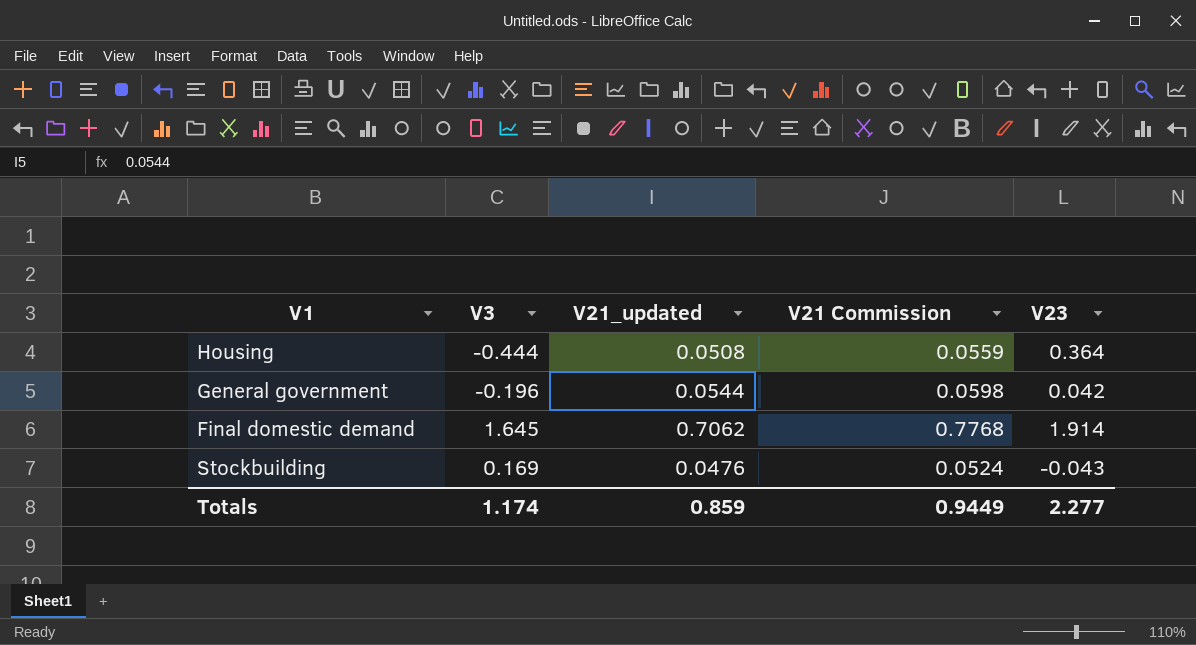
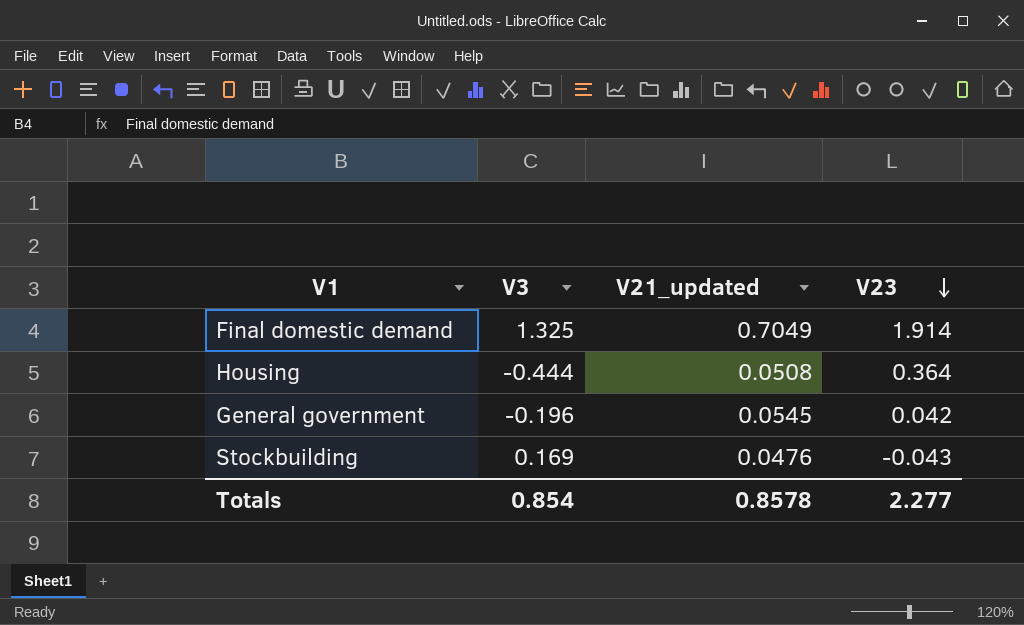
row order: none -> V23 descending
column V21 Commission | formula: [V21_updated] * 1.1 -> none
Final domestic demand | V3: 1.645 -> 1.325
Final domestic demand | V21_updated: 0.7062 -> 0.7049
General government | V21_updated: 0.0544 -> 0.0545
Totals | V3: 1.174 -> 0.854
Totals | V21_updated: 0.859 -> 0.8578

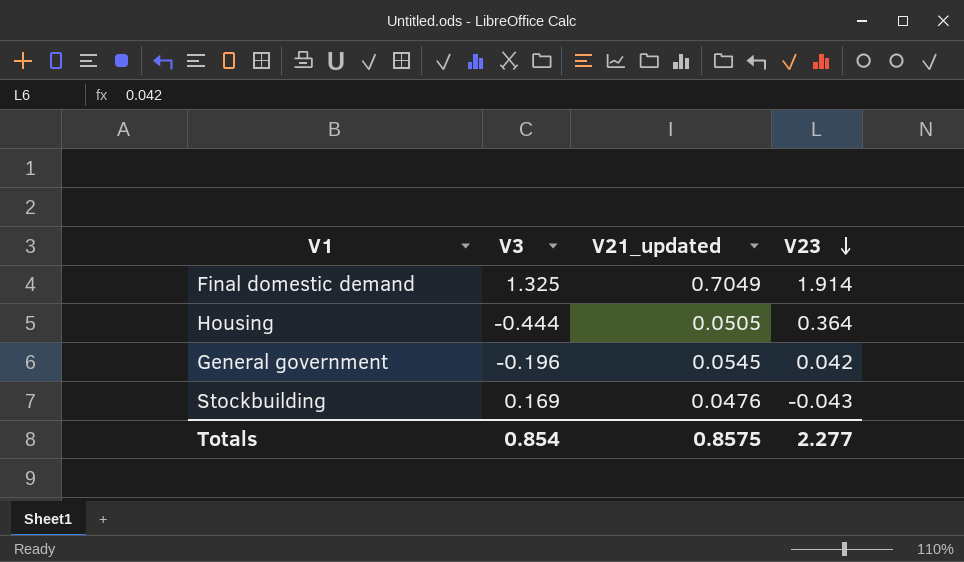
Housing | V21_updated: 0.0508 -> 0.0505
Totals | V21_updated: 0.8578 -> 0.8575

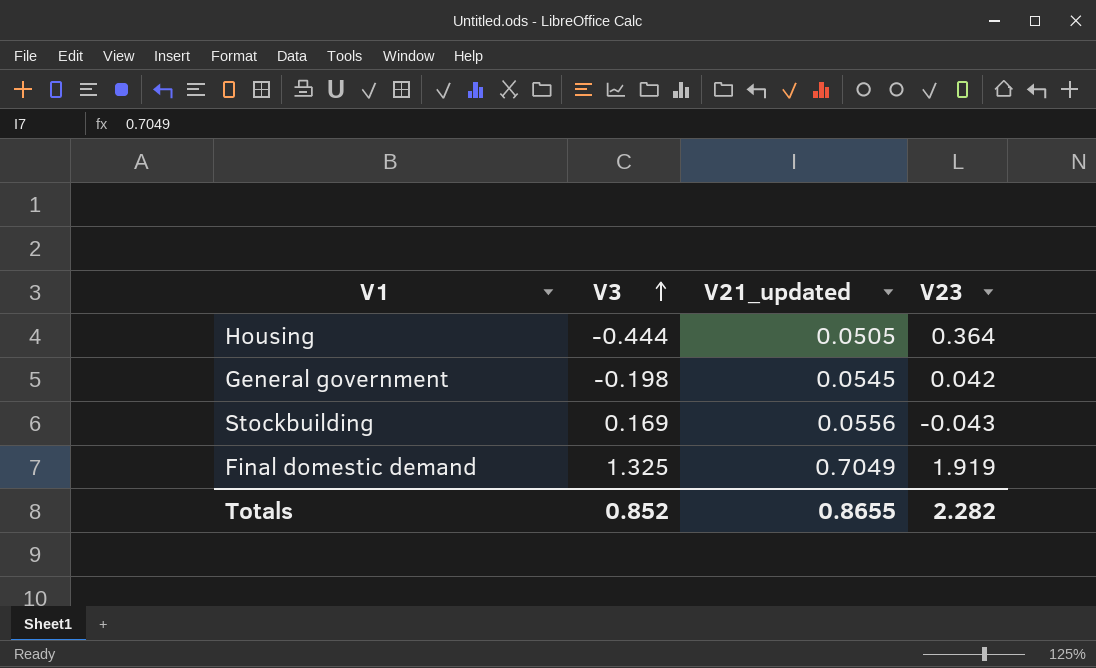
row order: V23 descending -> V3 ascending
General government | V3: -0.196 -> -0.198
Stockbuilding | V21_updated: 0.0476 -> 0.0556
Final domestic demand | V23: 1.914 -> 1.919
Totals | V3: 0.854 -> 0.852
Totals | V21_updated: 0.8575 -> 0.8655
Totals | V23: 2.277 -> 2.282

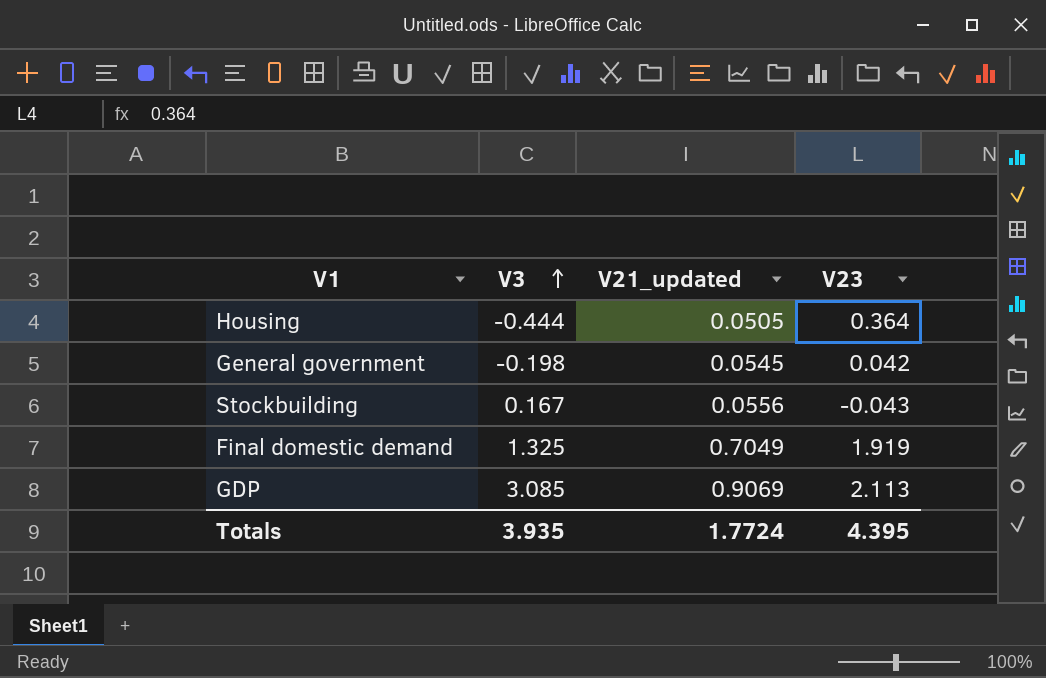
Stockbuilding | V3: 0.169 -> 0.167
row GDP: none -> 3.085 | 0.9069 | 2.113
Totals | V3: 0.852 -> 3.935
Totals | V21_updated: 0.8655 -> 1.7724
Totals | V23: 2.282 -> 4.395

